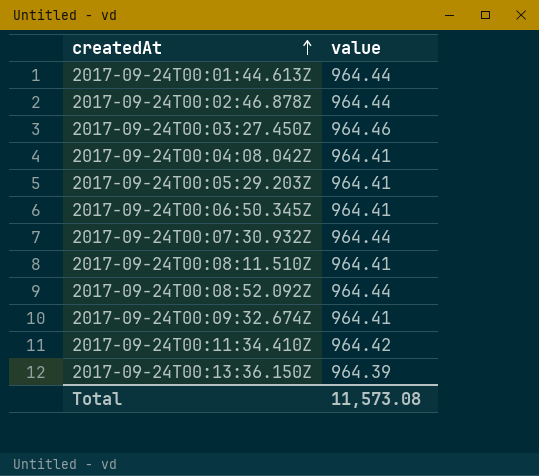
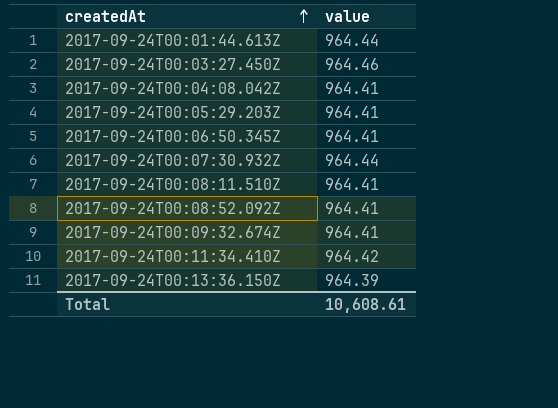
row 2017-09-24T00:02:46.878Z: 964.44 -> none
2017-09-24T00:08:52.092Z | value: 964.44 -> 964.41
Total | value: 11,573.08 -> 10,608.61

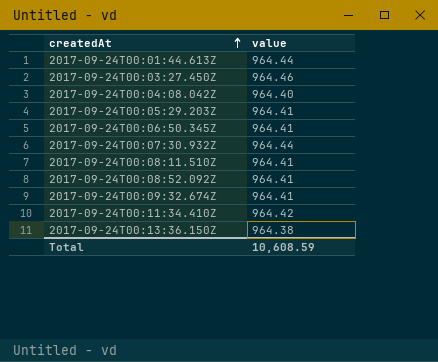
2017-09-24T00:04:08.042Z | value: 964.41 -> 964.40
2017-09-24T00:13:36.150Z | value: 964.39 -> 964.38
Total | value: 10,608.61 -> 10,608.59

